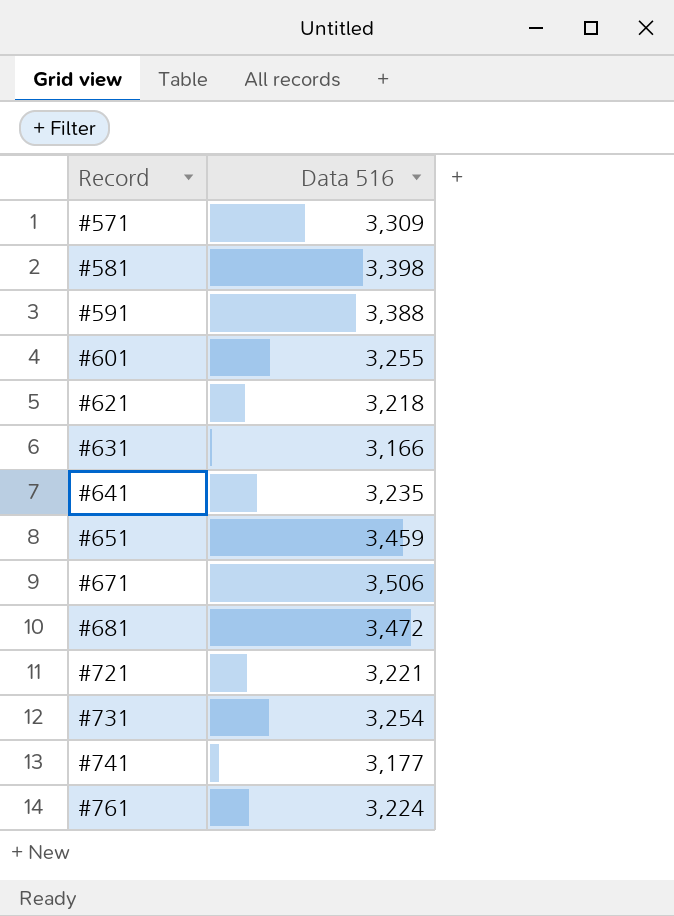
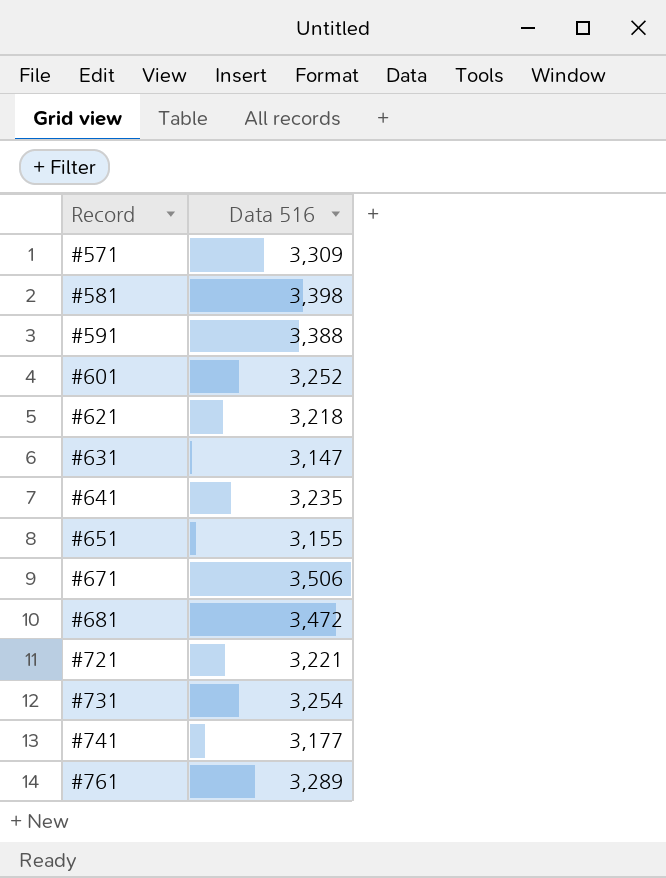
#601 | Data 516: 3,255 -> 3,252
#631 | Data 516: 3,166 -> 3,147
#651 | Data 516: 3,459 -> 3,155
#761 | Data 516: 3,224 -> 3,289

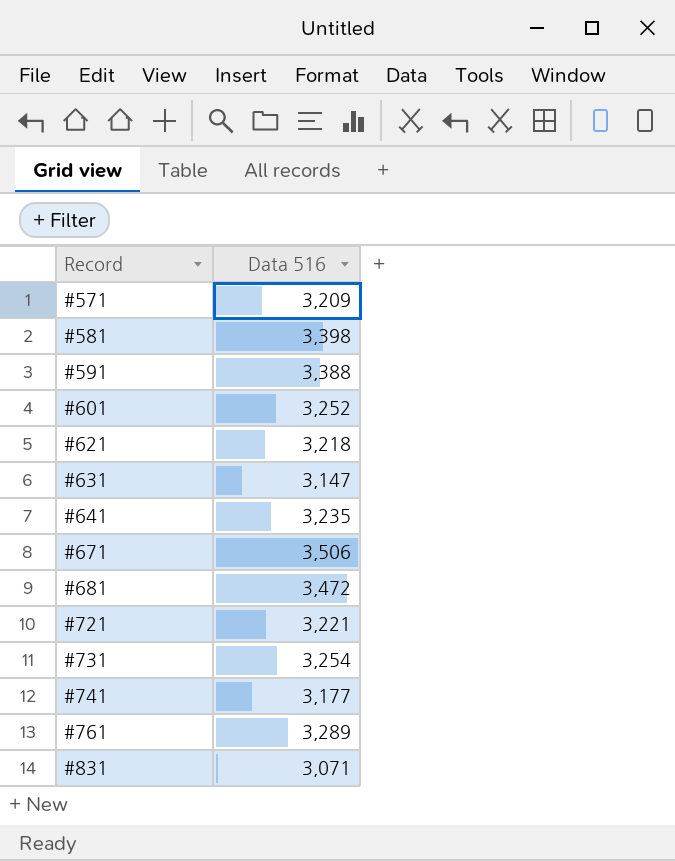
row #651: 3,155 -> none
#571 | Data 516: 3,309 -> 3,209
row #831: none -> 3,071

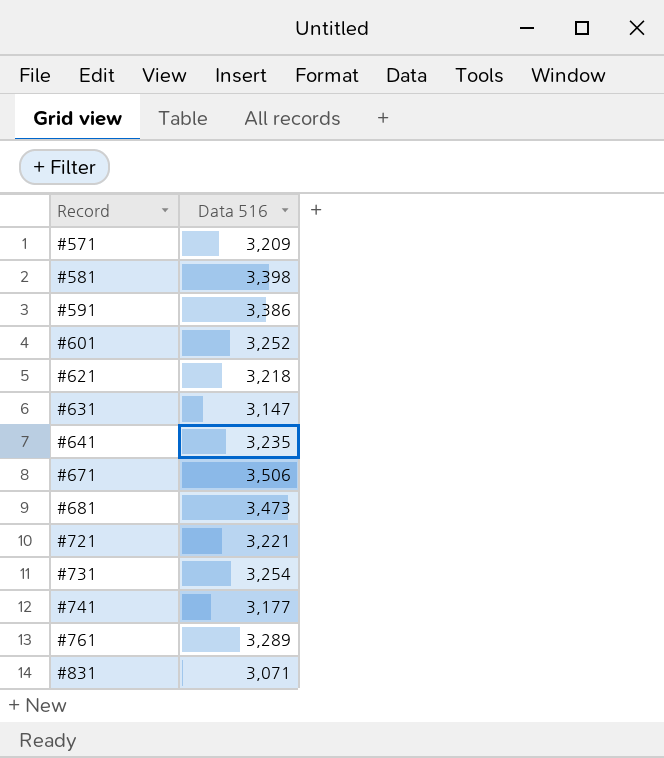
#591 | Data 516: 3,388 -> 3,386
#681 | Data 516: 3,472 -> 3,473

